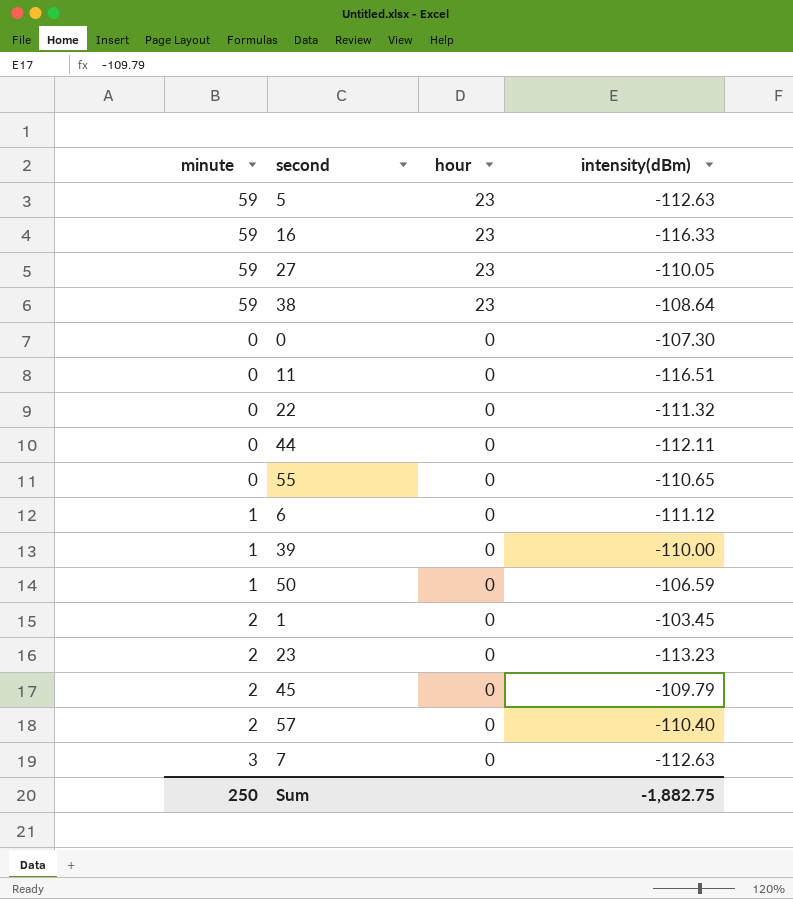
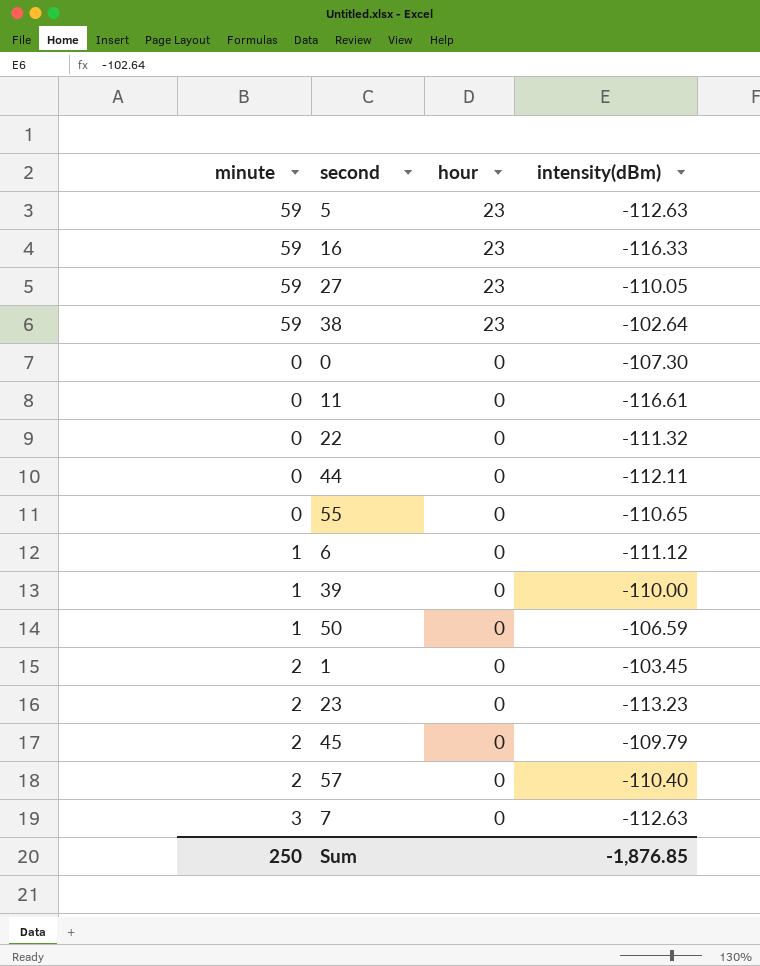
38 | intensity(dBm): -108.64 -> -102.64
11 | intensity(dBm): -116.51 -> -116.61
Sum | intensity(dBm): -1,882.75 -> -1,876.85

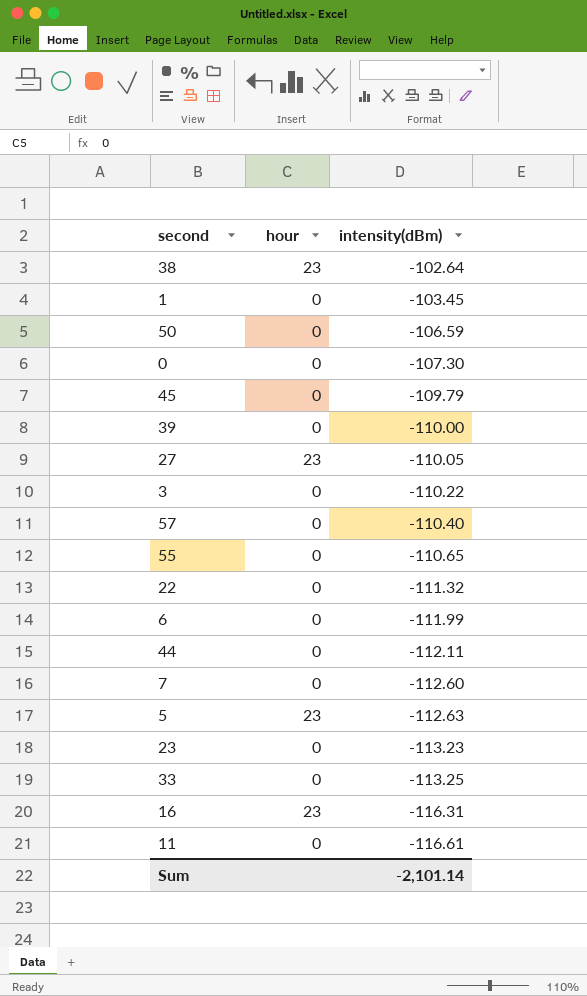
row order: hour descending -> intensity(dBm) descending
column minute | position: 1 -> none
row 3: none -> 0 | -110.22
6 | intensity(dBm): -111.12 -> -111.99
7 | intensity(dBm): -112.63 -> -112.60
row 33: none -> 0 | -113.25
16 | intensity(dBm): -116.33 -> -116.31
Sum | intensity(dBm): -1,876.85 -> -2,101.14

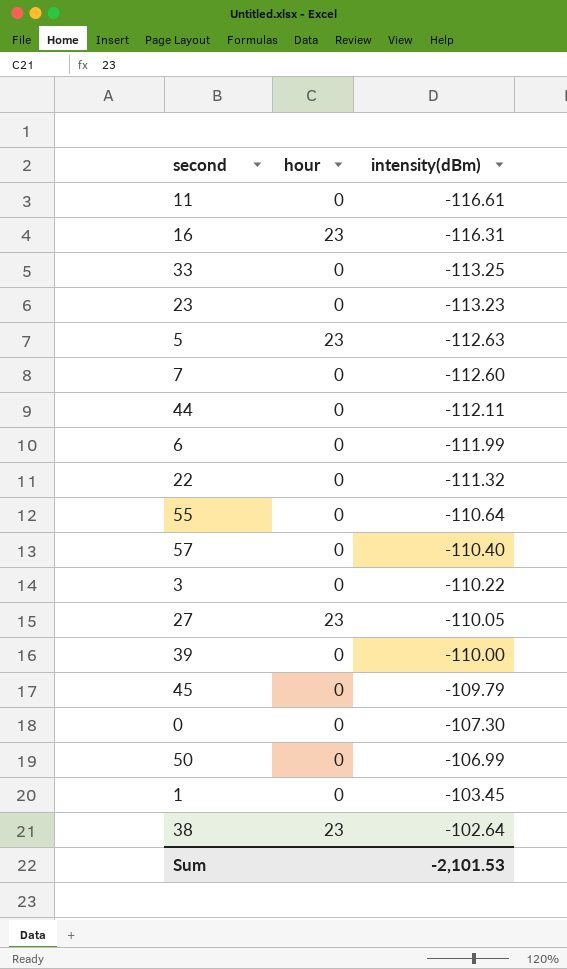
row order: intensity(dBm) descending -> intensity(dBm) ascending
55 | intensity(dBm): -110.65 -> -110.64
50 | intensity(dBm): -106.59 -> -106.99
Sum | intensity(dBm): -2,101.14 -> -2,101.53

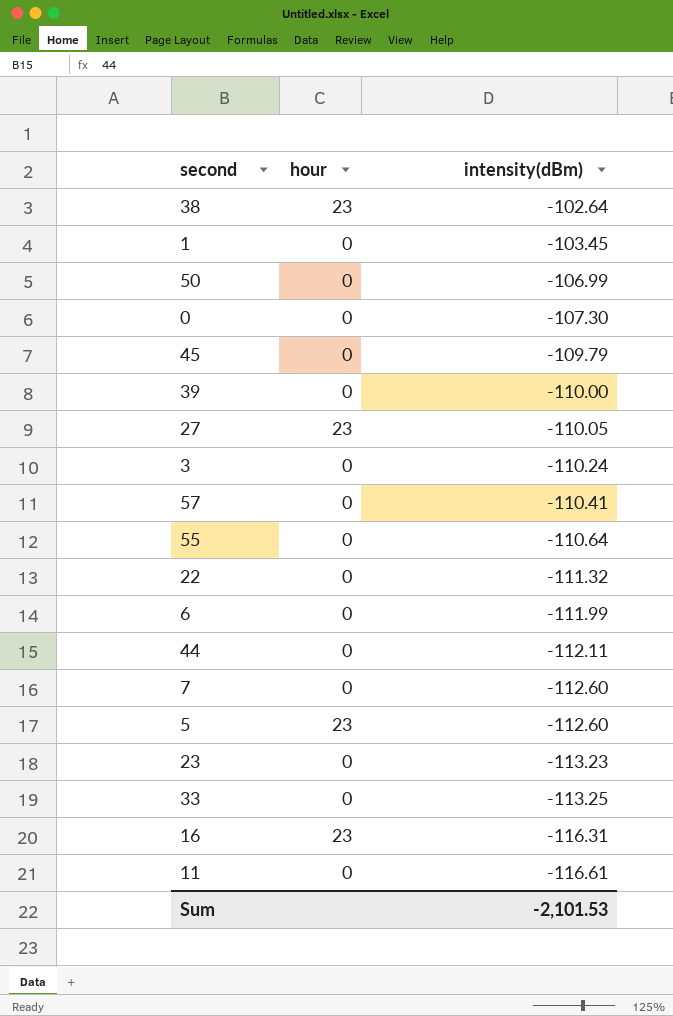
row order: intensity(dBm) ascending -> intensity(dBm) descending
3 | intensity(dBm): -110.22 -> -110.24
57 | intensity(dBm): -110.40 -> -110.41
5 | intensity(dBm): -112.63 -> -112.60

